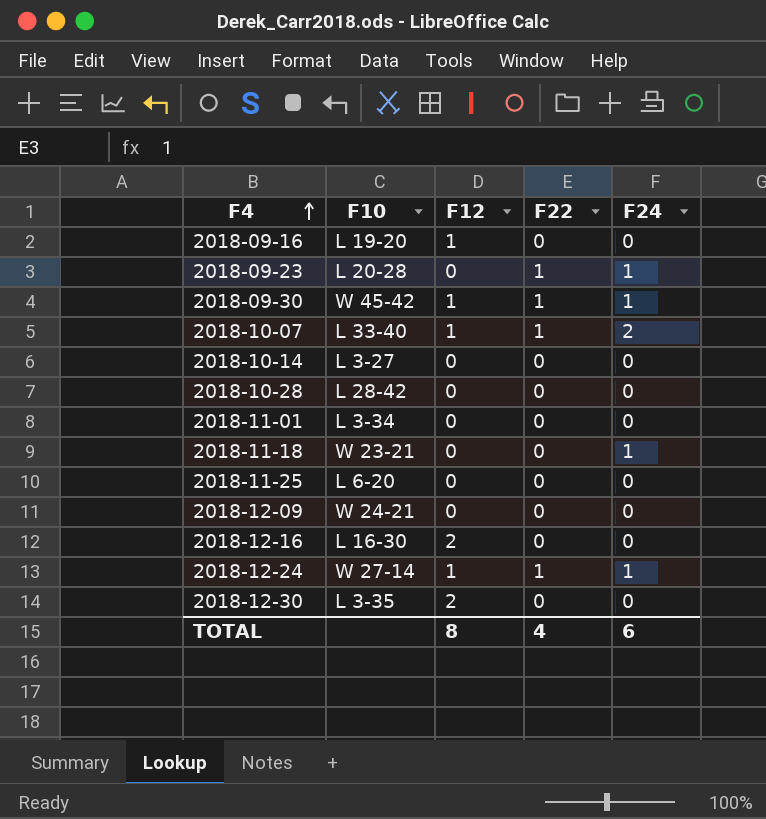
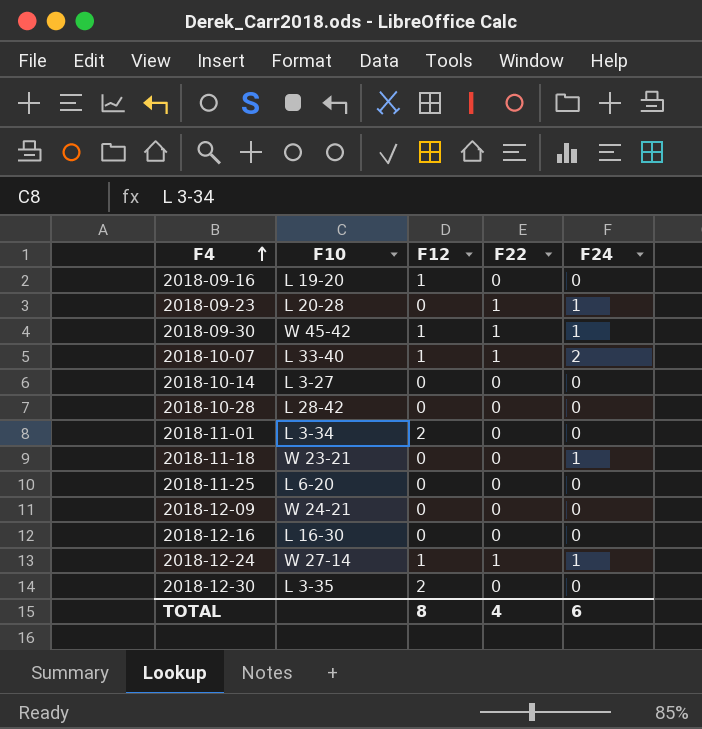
2018-11-01 | F12: 0 -> 2
2018-12-16 | F12: 2 -> 0

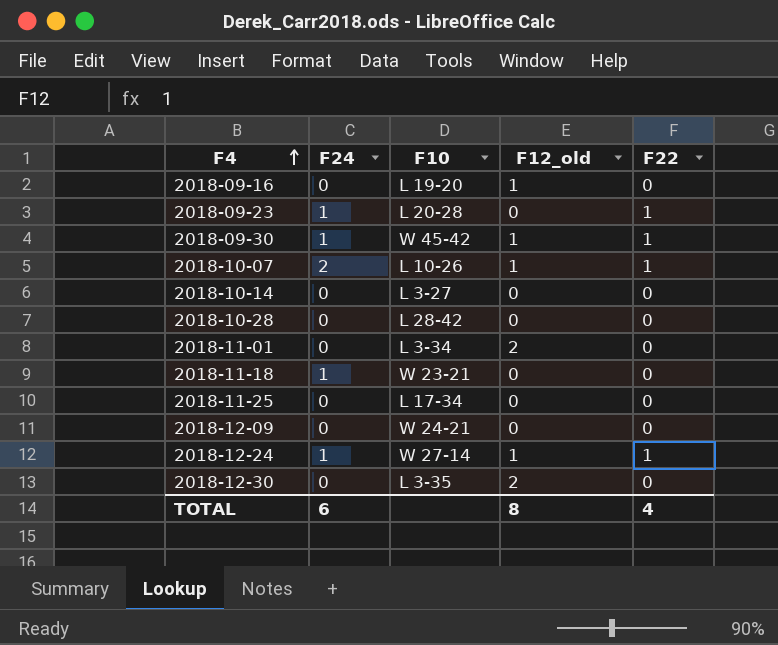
column F24 | position: 5 -> 2
column name: F12 -> F12_old
row 2018-12-16: L 16-30 | 0 | 0 | 0 -> none
2018-10-07 | F10: L 33-40 -> L 10-26
2018-11-25 | F10: L 6-20 -> L 17-34

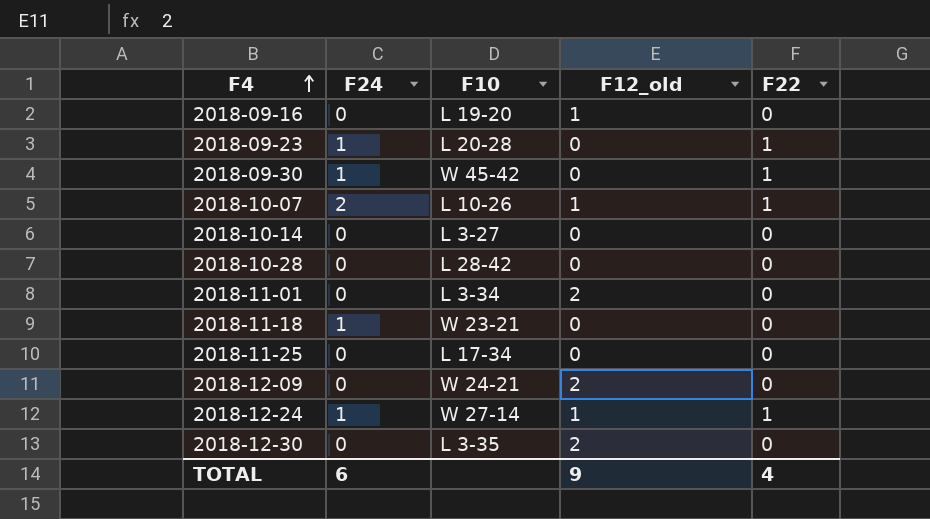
2018-09-30 | F12_old: 1 -> 0
2018-12-09 | F12_old: 0 -> 2
TOTAL | F12_old: 8 -> 9

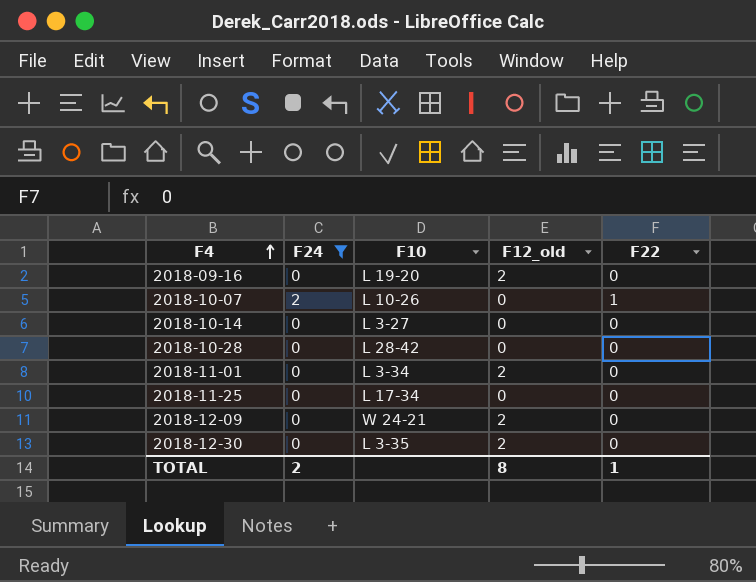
filter: none -> F24 != 1
2018-09-16 | F12_old: 1 -> 2
2018-10-07 | F12_old: 1 -> 0
TOTAL | F24: 6 -> 2
TOTAL | F12_old: 9 -> 8
TOTAL | F22: 4 -> 1

